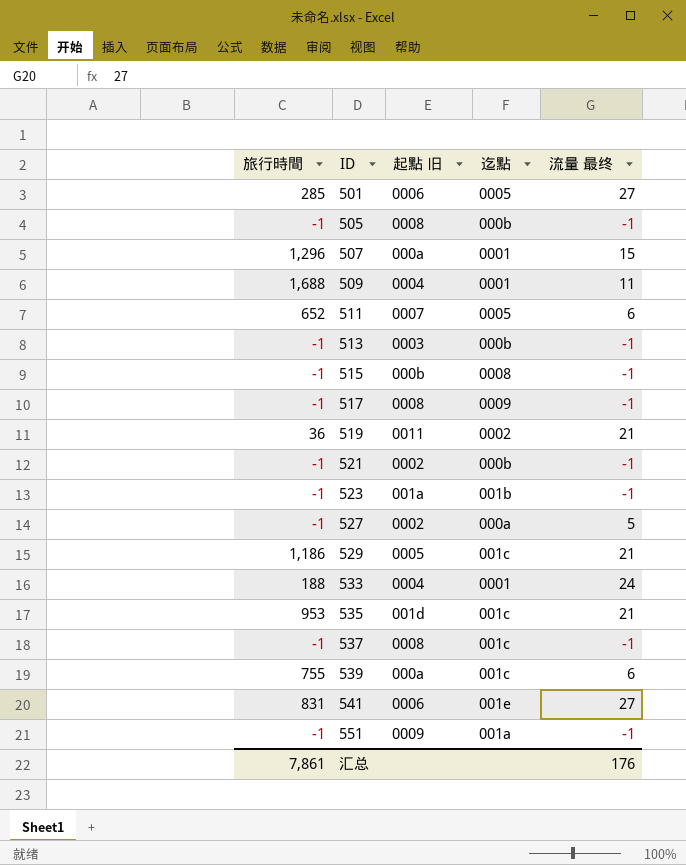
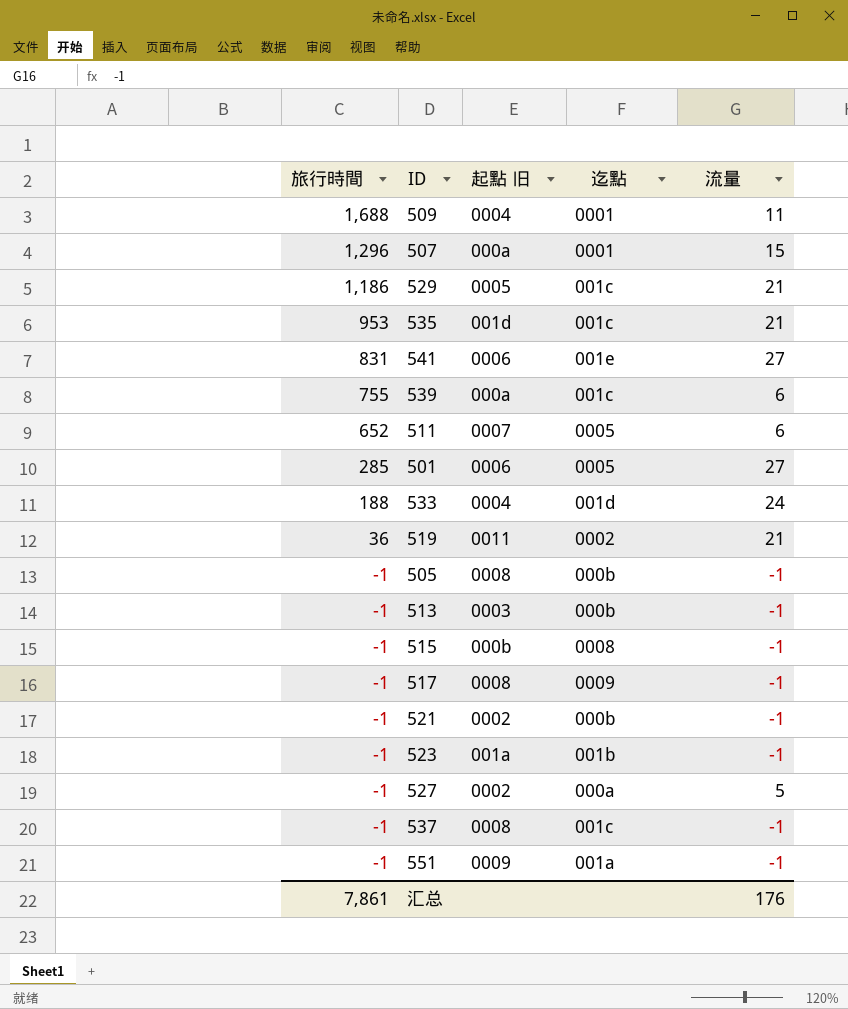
row order: ID ascending -> 旅行時間 descending
column name: 流量 最终 -> 流量
533 | 迄點: 0001 -> 001d

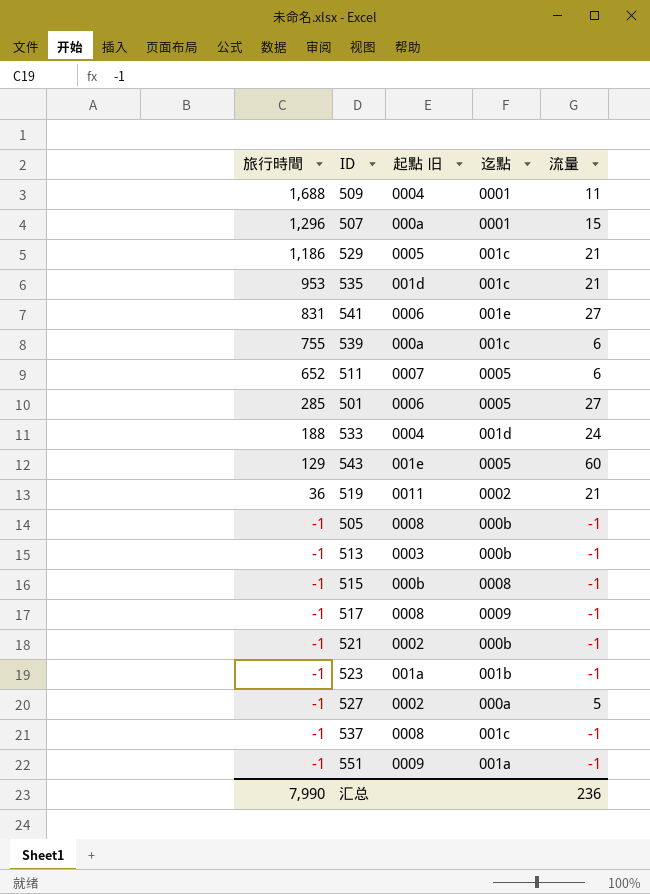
row 543: none -> 129 | 001e | 0005 | 60
汇总 | 旅行時間: 7,861 -> 7,990
汇总 | 流量: 176 -> 236

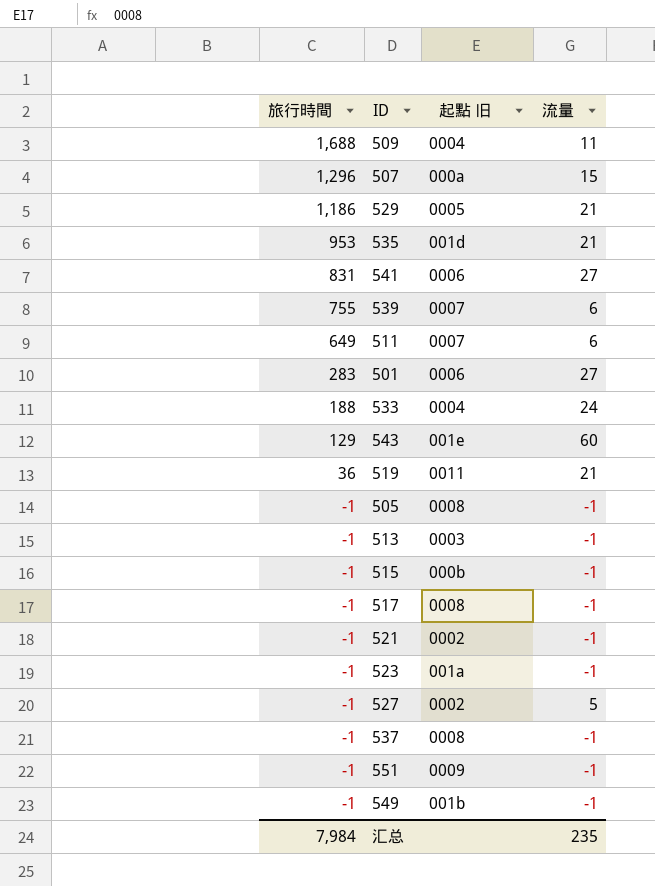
column 迄點 | position: 4 -> none
539 | 起點 旧: 000a -> 0007
511 | 旅行時間: 652 -> 649
501 | 旅行時間: 285 -> 283
row 549: none -> -1 | 001b | -1
汇总 | 旅行時間: 7,990 -> 7,984
汇总 | 流量: 236 -> 235

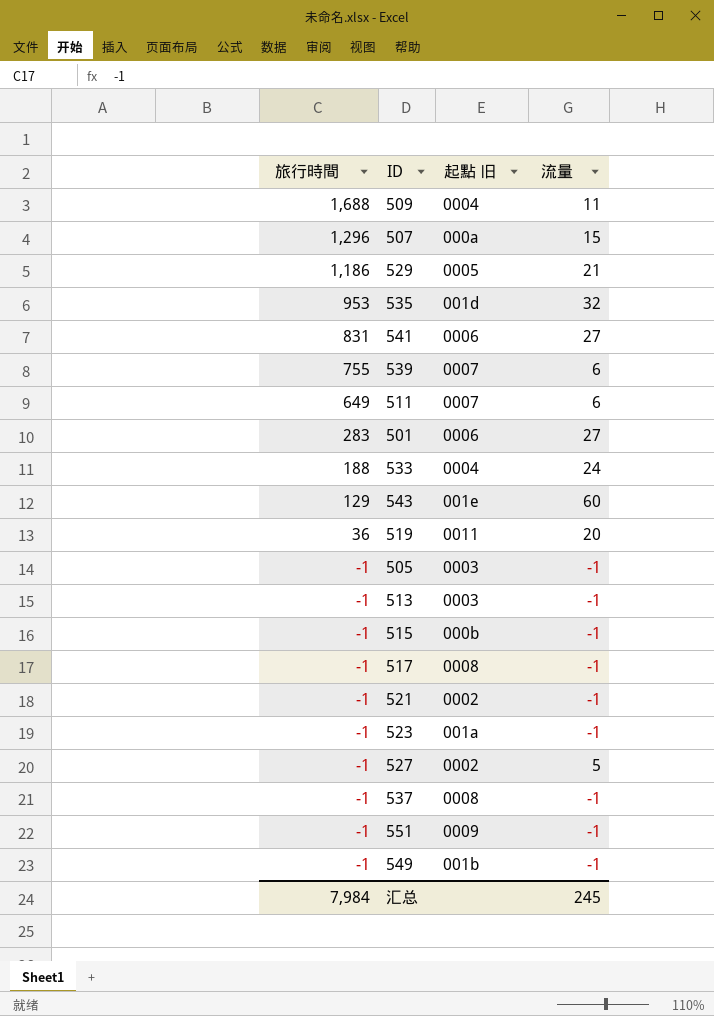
535 | 流量: 21 -> 32
519 | 流量: 21 -> 20
505 | 起點 旧: 0008 -> 0003
汇总 | 流量: 235 -> 245

